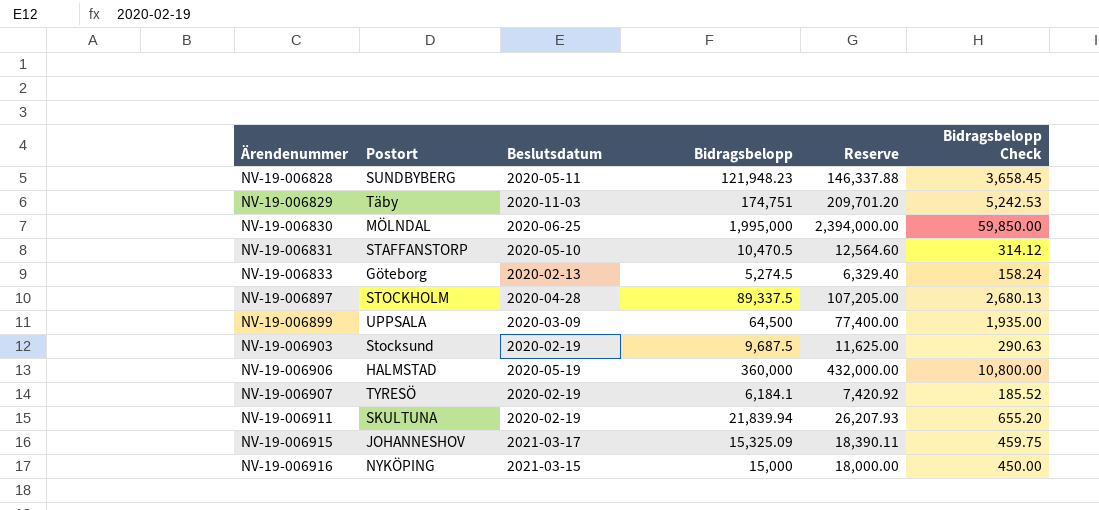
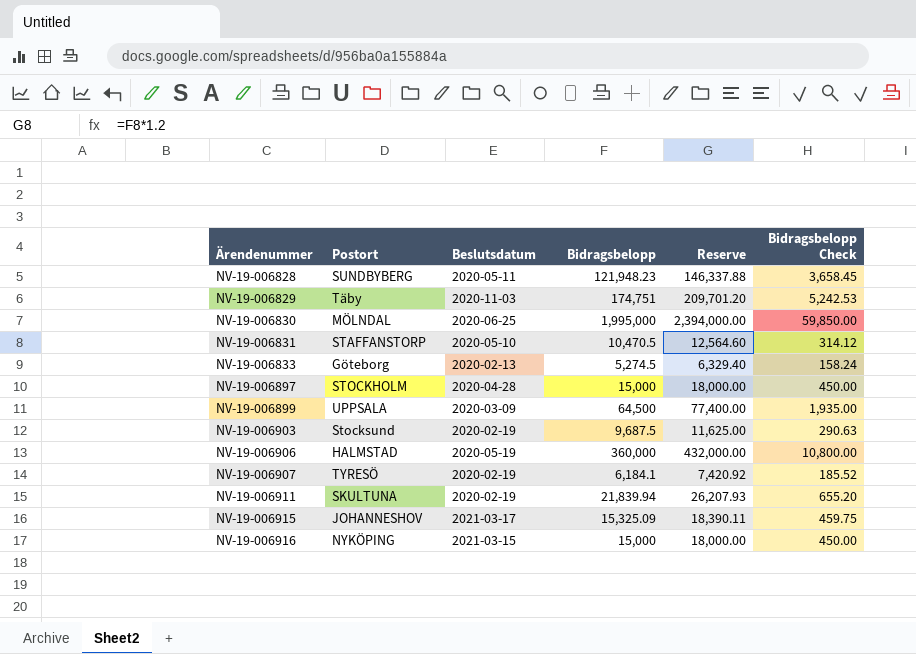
NV-19-006897 | Bidragsbelopp: 89,337.5 -> 15,000
NV-19-006897 | Reserve: 107,205.00 -> 18,000.00
NV-19-006897 | Bidragsbelopp Check: 2,680.13 -> 450.00

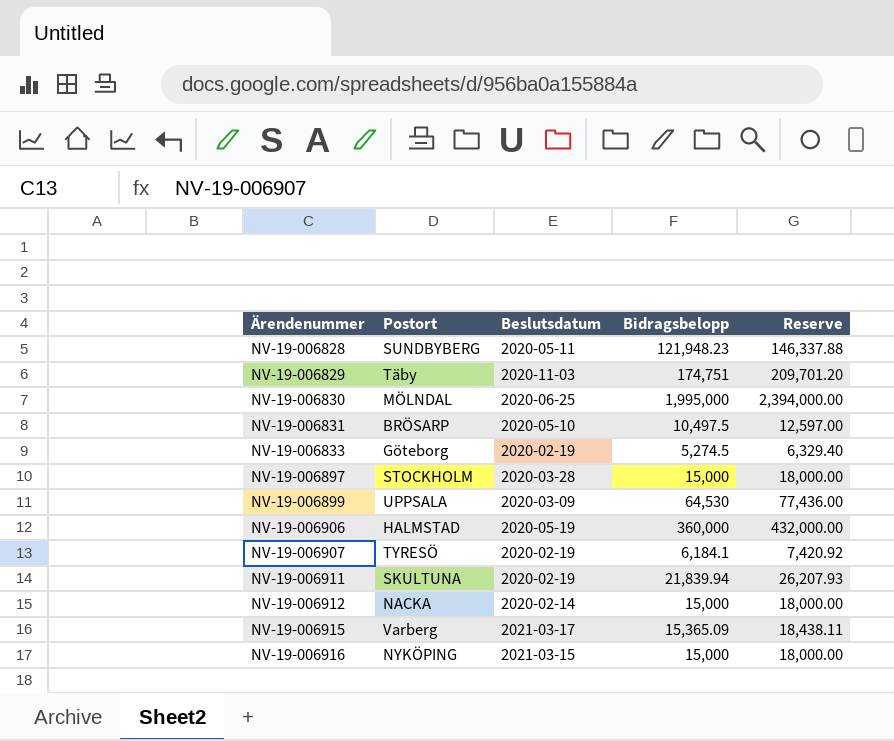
column Bidragsbelopp Check | formula: [Bidragsbelopp] * 0.03 -> none
row NV-19-006903: Stocksund | 2020-02-19 | 9,687.5 | 11,625.00 | 290.63 -> none
NV-19-006831 | Postort: STAFFANSTORP -> BRÖSARP
NV-19-006831 | Bidragsbelopp: 10,470.5 -> 10,497.5
NV-19-006831 | Reserve: 12,564.60 -> 12,597.00
NV-19-006833 | Beslutsdatum: 2020-02-13 -> 2020-02-19
NV-19-006897 | Beslutsdatum: 2020-04-28 -> 2020-03-28
NV-19-006899 | Bidragsbelopp: 64,500 -> 64,530
NV-19-006899 | Reserve: 77,400.00 -> 77,436.00
row NV-19-006912: none -> NACKA | 2020-02-14 | 15,000 | 18,000.00
NV-19-006915 | Postort: JOHANNESHOV -> Varberg
NV-19-006915 | Bidragsbelopp: 15,325.09 -> 15,365.09
NV-19-006915 | Reserve: 18,390.11 -> 18,438.11

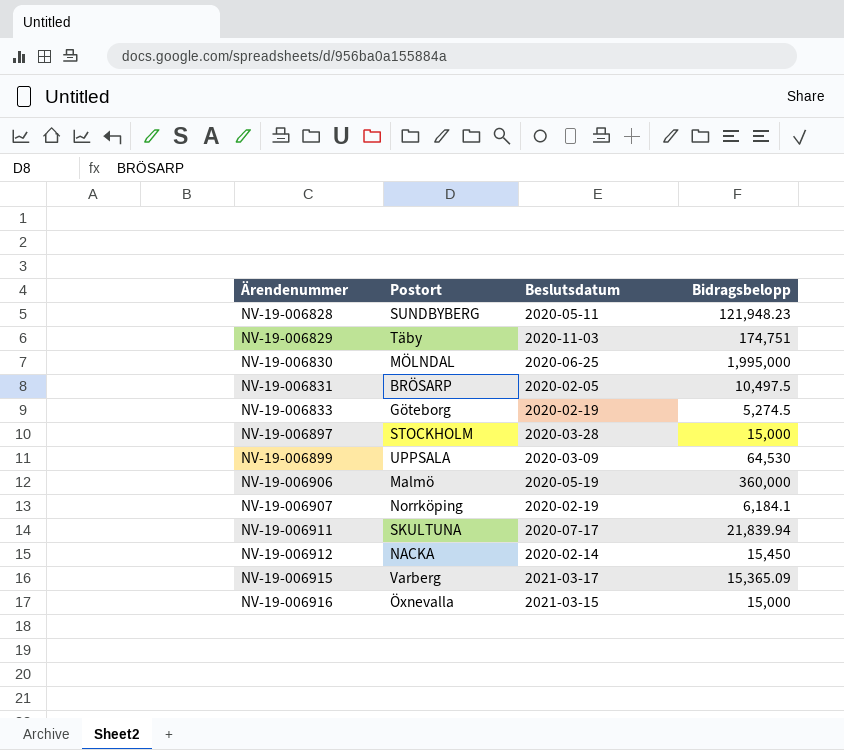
column Reserve | formula: [Bidragsbelopp] * 1.2 -> none
NV-19-006831 | Beslutsdatum: 2020-05-10 -> 2020-02-05
NV-19-006906 | Postort: HALMSTAD -> Malmö
NV-19-006907 | Postort: TYRESÖ -> Norrköping
NV-19-006911 | Beslutsdatum: 2020-02-19 -> 2020-07-17
NV-19-006912 | Bidragsbelopp: 15,000 -> 15,450
NV-19-006916 | Postort: NYKÖPING -> Öxnevalla

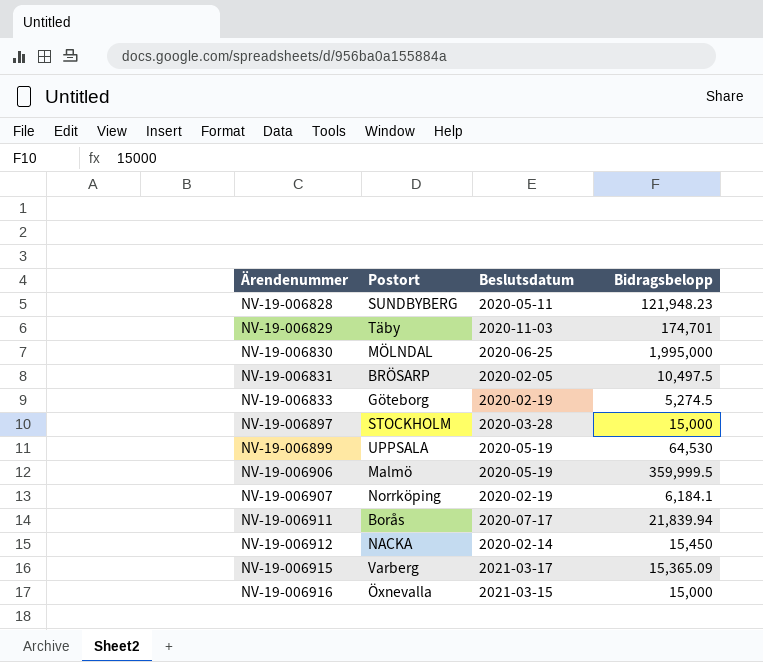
NV-19-006829 | Bidragsbelopp: 174,751 -> 174,701
NV-19-006899 | Beslutsdatum: 2020-03-09 -> 2020-05-19
NV-19-006906 | Bidragsbelopp: 360,000 -> 359,999.5
NV-19-006911 | Postort: SKULTUNA -> Borås

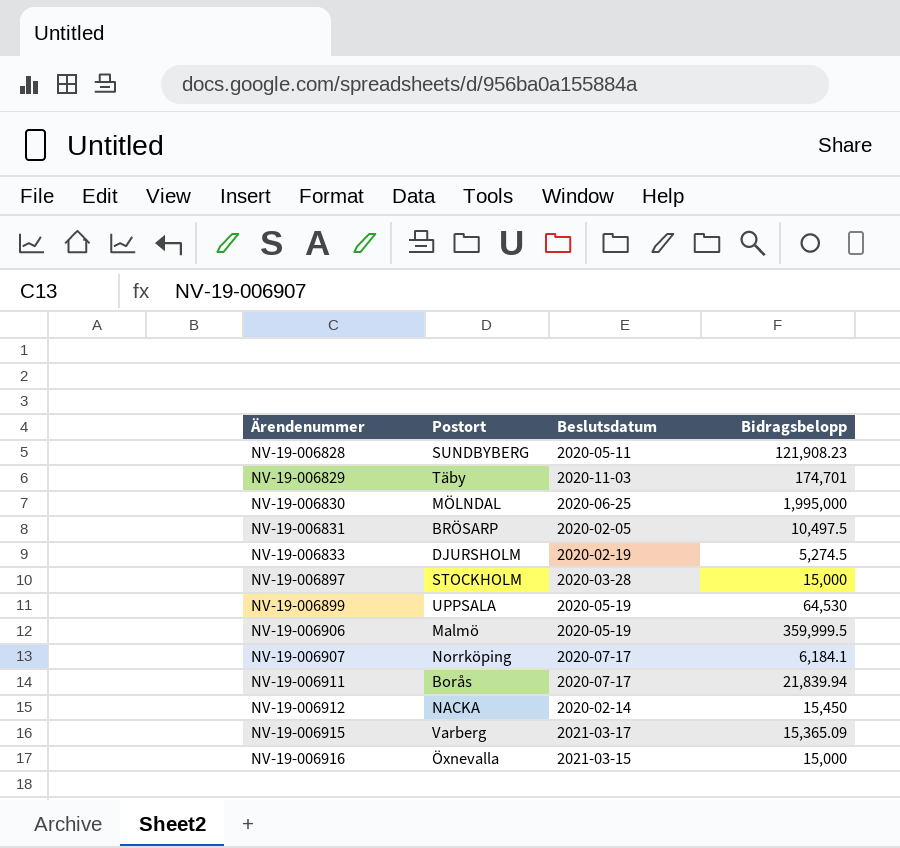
NV-19-006828 | Bidragsbelopp: 121,948.23 -> 121,908.23
NV-19-006833 | Postort: Göteborg -> DJURSHOLM
NV-19-006907 | Beslutsdatum: 2020-02-19 -> 2020-07-17

